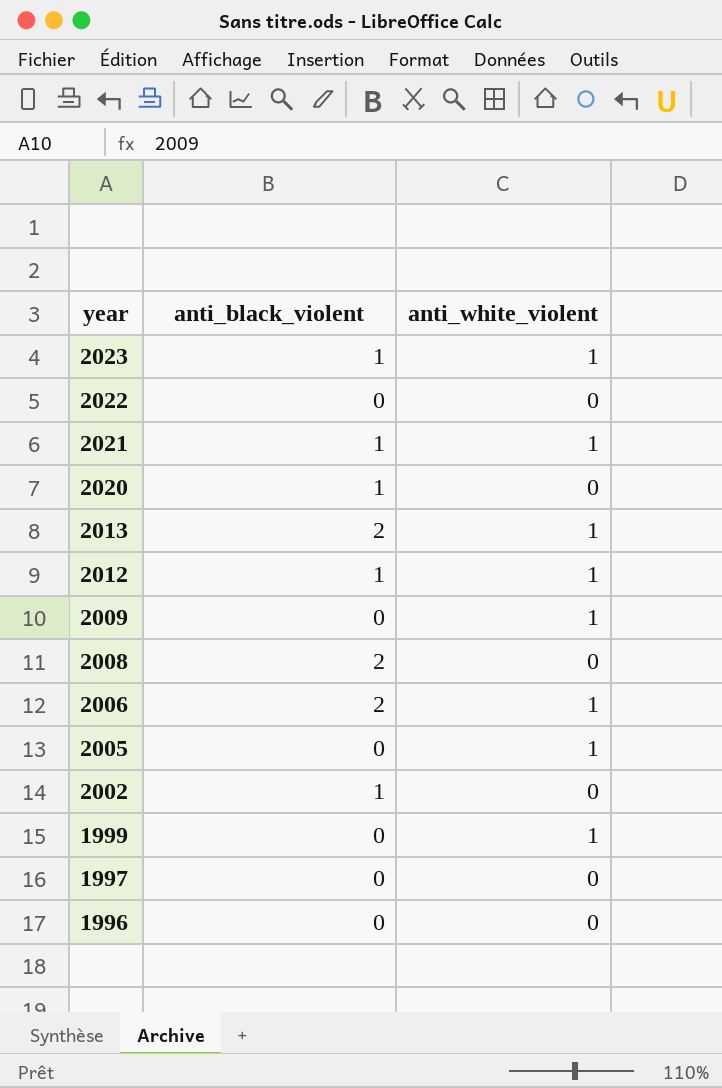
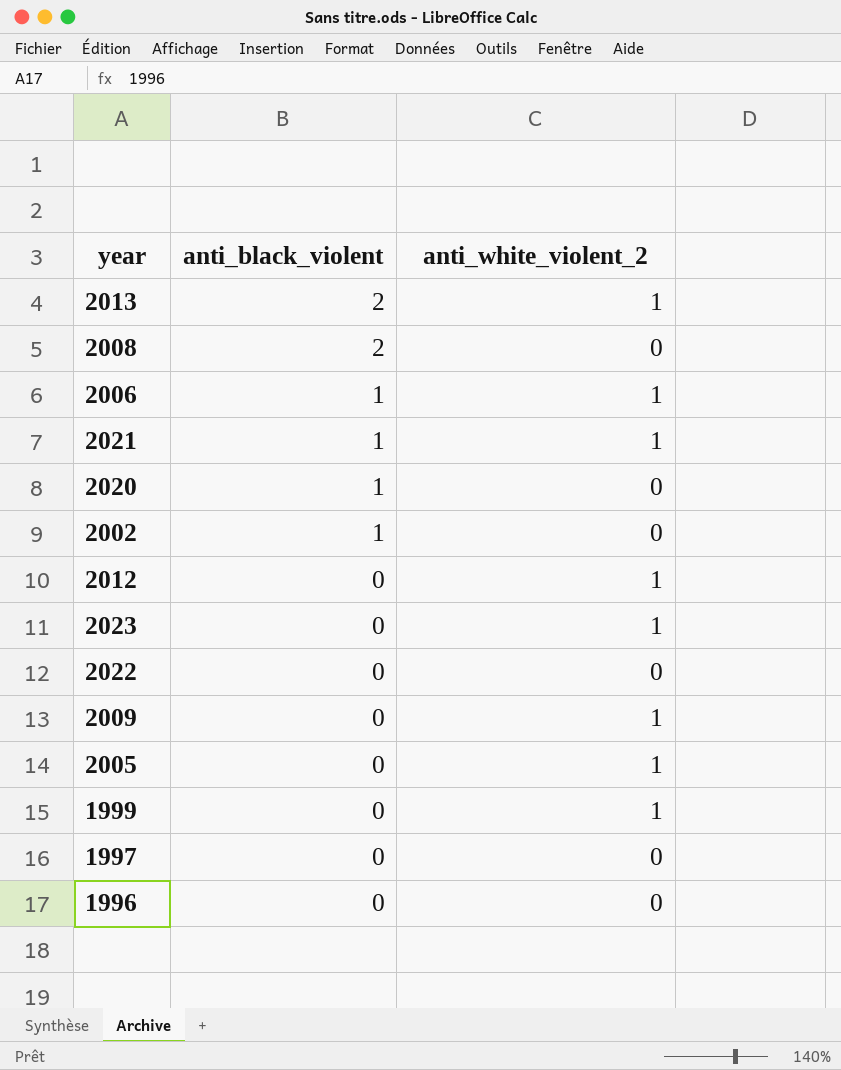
row order: year descending -> anti_black_violent descending
column name: anti_white_violent -> anti_white_violent_2
2006 | anti_black_violent: 2 -> 1
2012 | anti_black_violent: 1 -> 0
2023 | anti_black_violent: 1 -> 0

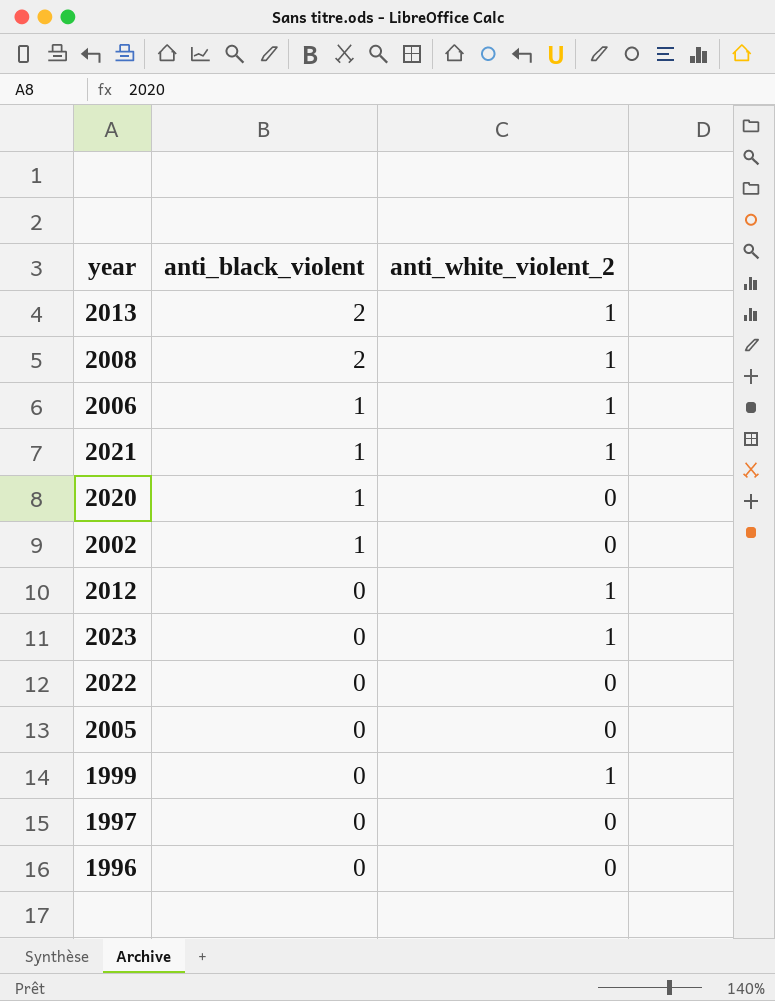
row 2009: 0 | 1 -> none
2008 | anti_white_violent_2: 0 -> 1
2005 | anti_white_violent_2: 1 -> 0

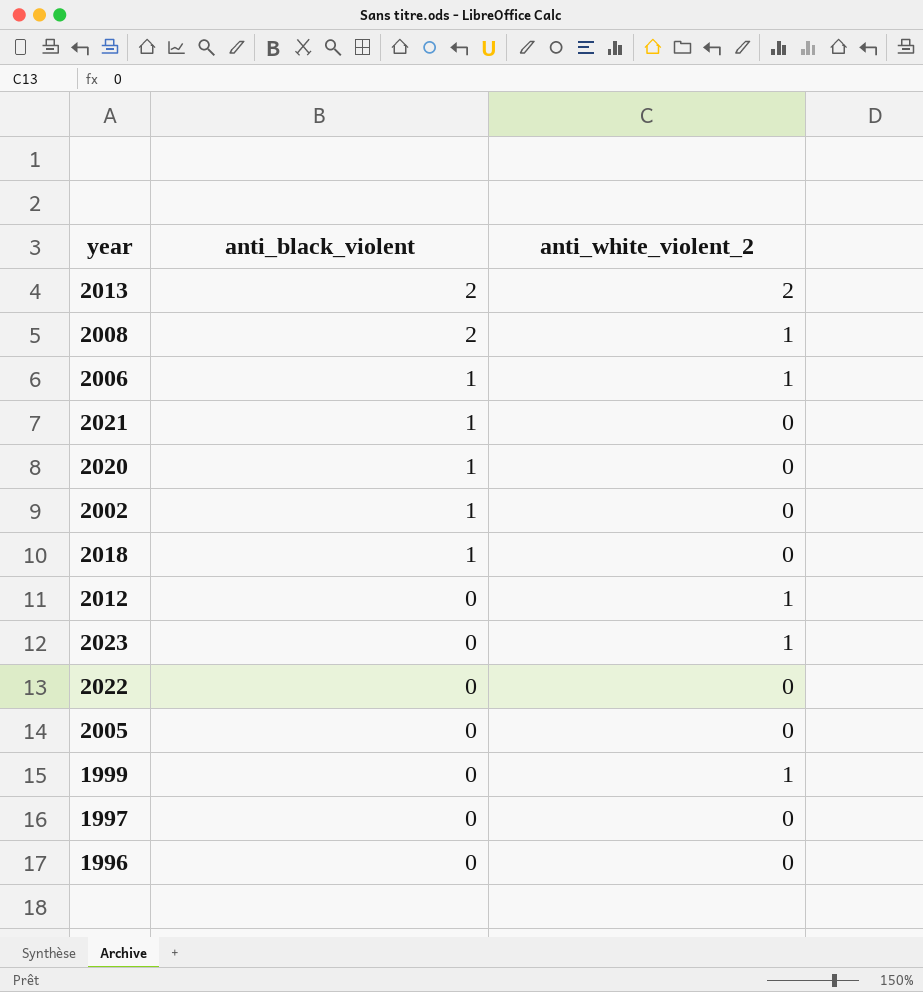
2013 | anti_white_violent_2: 1 -> 2
2021 | anti_white_violent_2: 1 -> 0
row 2018: none -> 1 | 0

